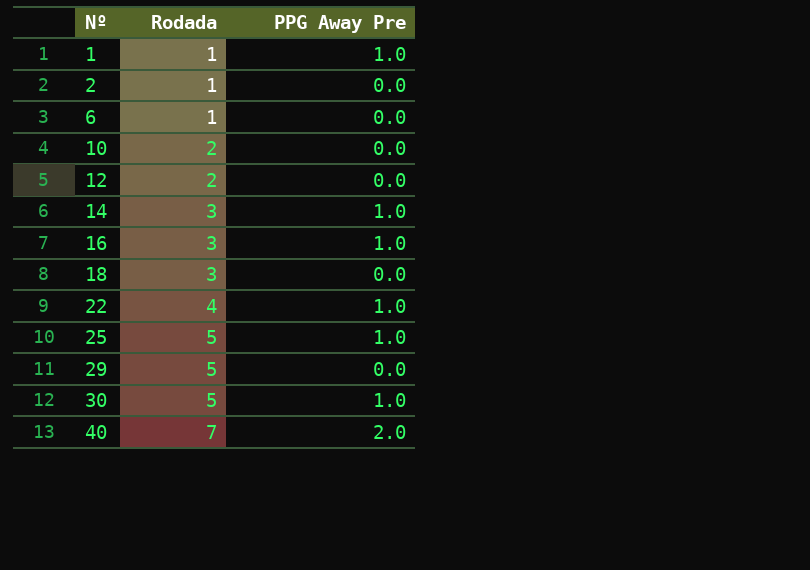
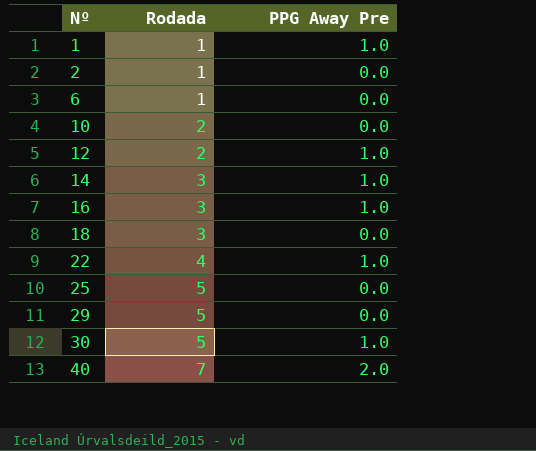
12 | PPG Away Pre: 0.0 -> 1.0
25 | PPG Away Pre: 1.0 -> 0.0

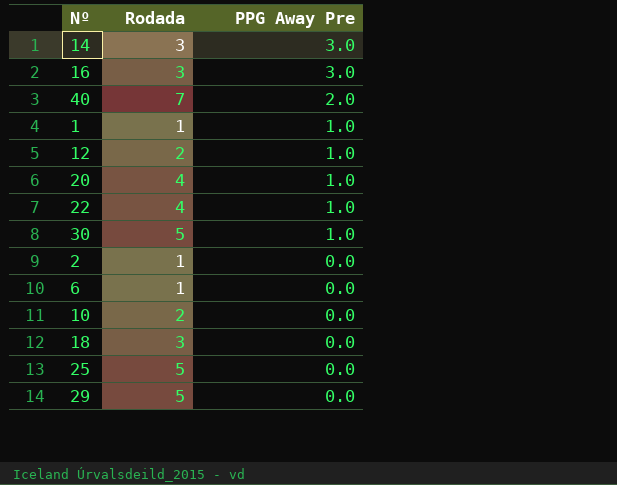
row order: Nº ascending -> PPG Away Pre descending
14 | PPG Away Pre: 1.0 -> 3.0
16 | PPG Away Pre: 1.0 -> 3.0
row 20: none -> 4 | 1.0

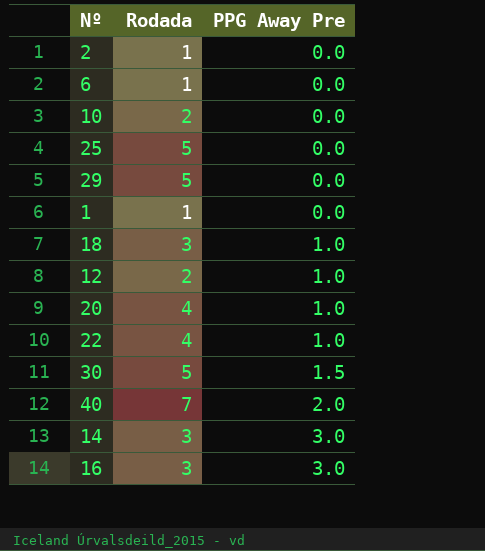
row order: PPG Away Pre descending -> PPG Away Pre ascending
1 | PPG Away Pre: 1.0 -> 0.0
18 | PPG Away Pre: 0.0 -> 1.0
30 | PPG Away Pre: 1.0 -> 1.5

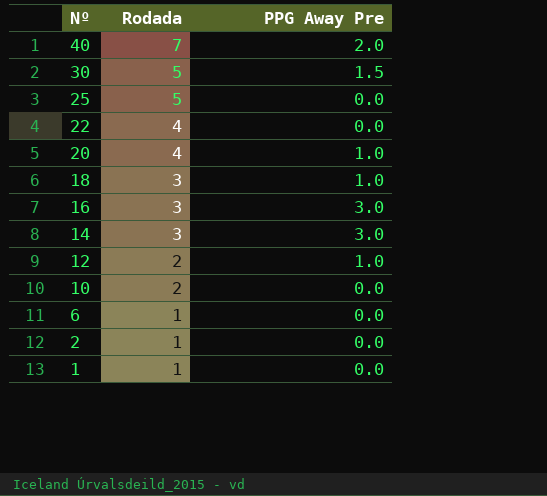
row order: PPG Away Pre ascending -> Nº descending
row 29: 5 | 0.0 -> none
22 | PPG Away Pre: 1.0 -> 0.0

